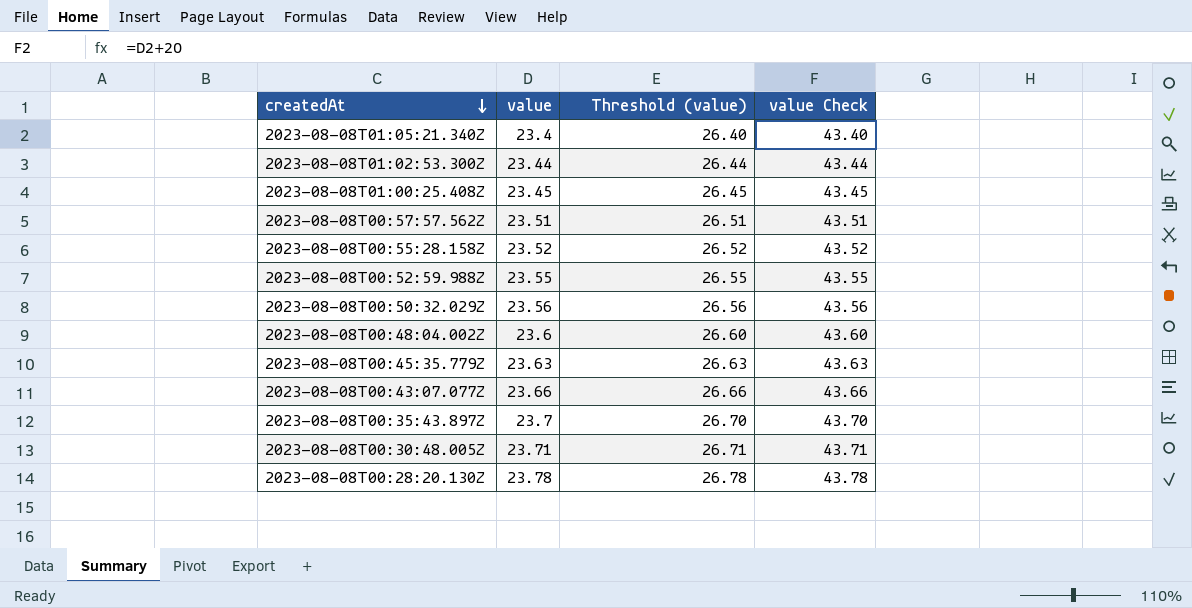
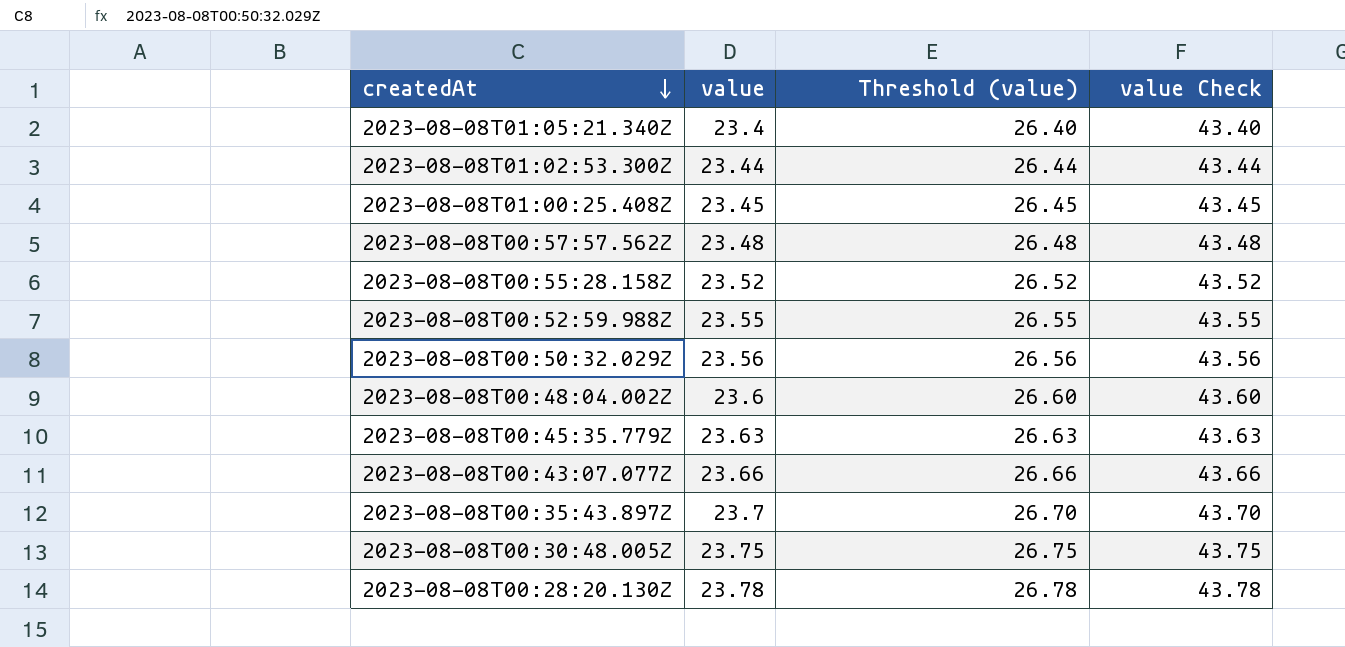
2023-08-08T00:57:57.562Z | value: 23.51 -> 23.48
2023-08-08T00:57:57.562Z | Threshold (value): 26.51 -> 26.48
2023-08-08T00:57:57.562Z | value Check: 43.51 -> 43.48
2023-08-08T00:30:48.005Z | value: 23.71 -> 23.75
2023-08-08T00:30:48.005Z | Threshold (value): 26.71 -> 26.75
2023-08-08T00:30:48.005Z | value Check: 43.71 -> 43.75

